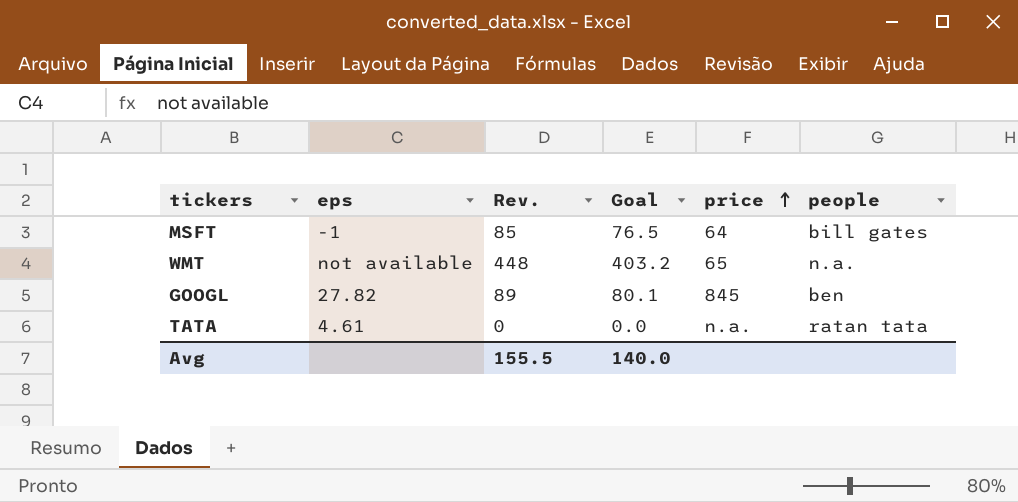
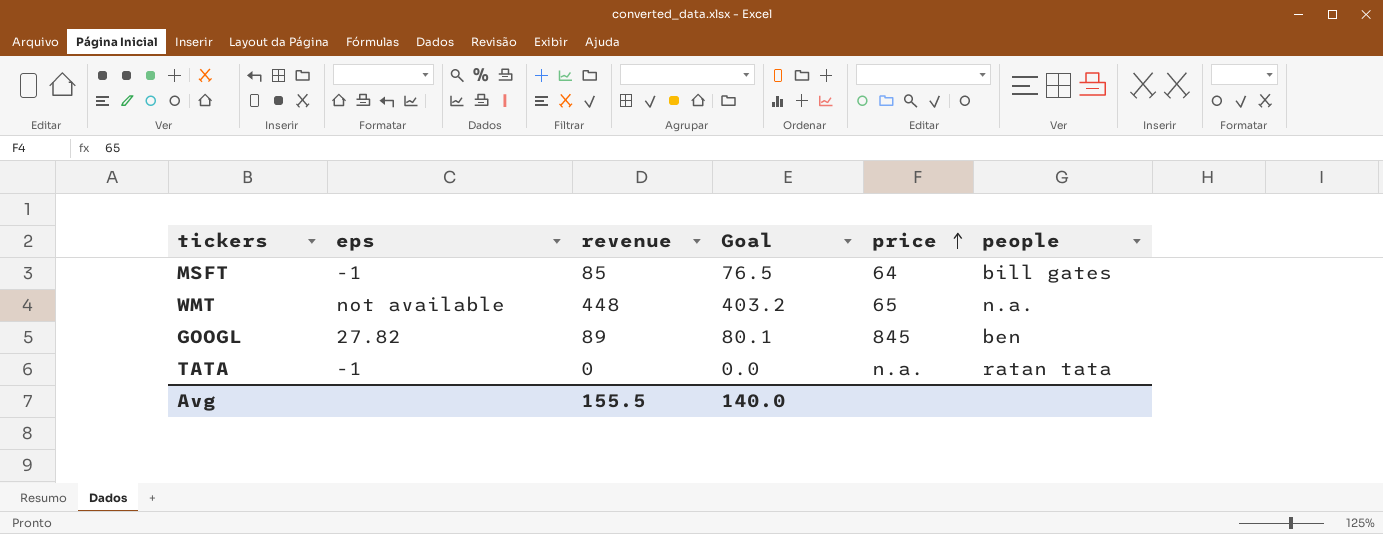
column name: Rev. -> revenue
TATA | eps: 4.61 -> -1

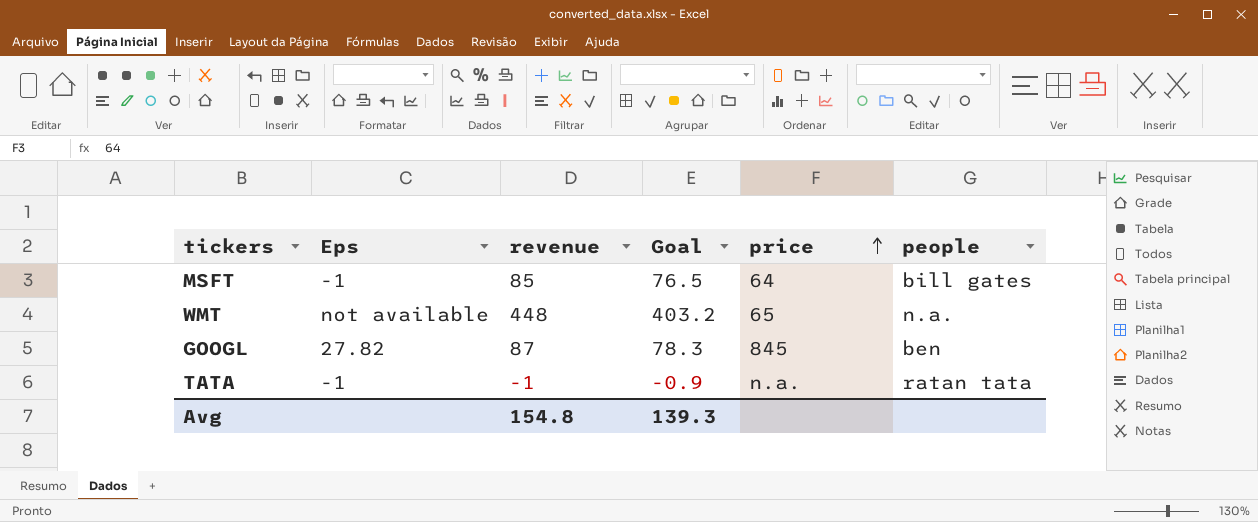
column name: eps -> Eps
GOOGL | revenue: 89 -> 87
GOOGL | Goal: 80.1 -> 78.3
TATA | revenue: 0 -> -1
TATA | Goal: 0.0 -> -0.9
Avg | revenue: 155.5 -> 154.8
Avg | Goal: 140.0 -> 139.3

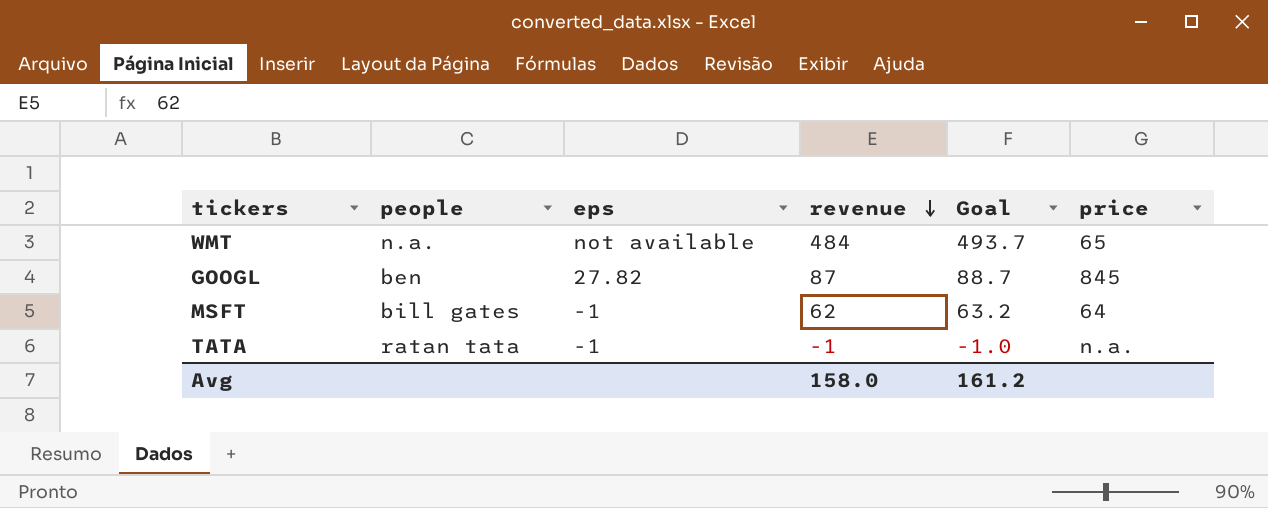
row order: price ascending -> revenue descending
column people | position: 6 -> 2
column name: Eps -> eps
column Goal | formula: [revenue] * 0.9 -> [revenue] * 1.02
WMT | revenue: 448 -> 484
MSFT | revenue: 85 -> 62
Avg | revenue: 154.8 -> 158.0
Avg | Goal: 139.3 -> 161.2

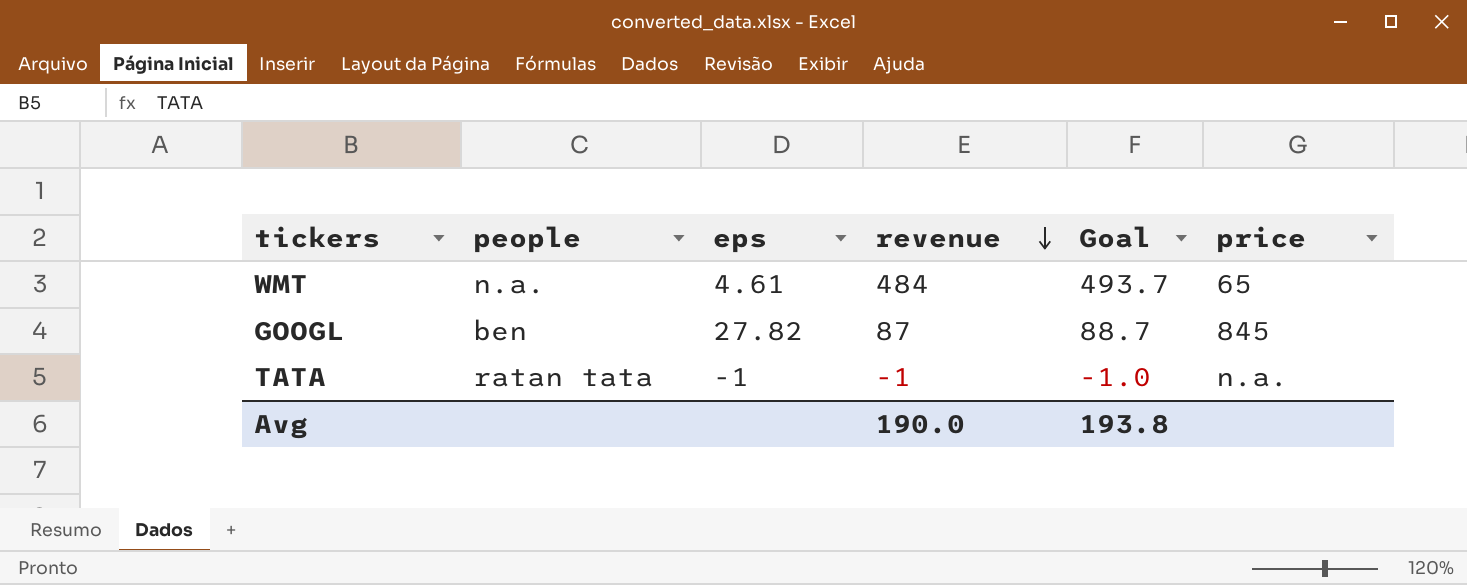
row MSFT: bill gates | -1 | 62 | 63.2 | 64 -> none
WMT | eps: not available -> 4.61
Avg | revenue: 158.0 -> 190.0
Avg | Goal: 161.2 -> 193.8

